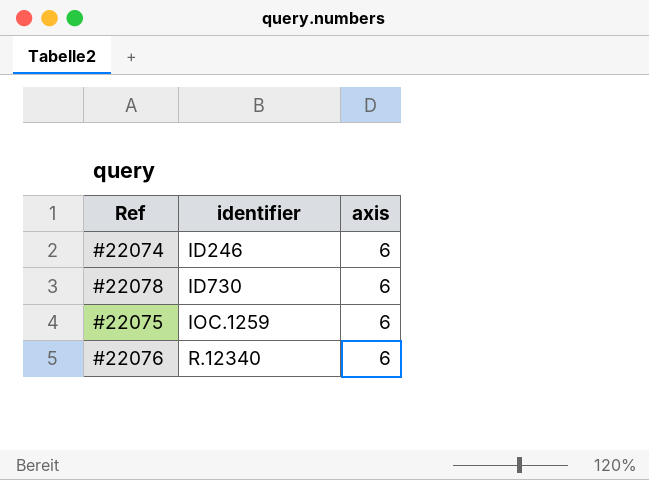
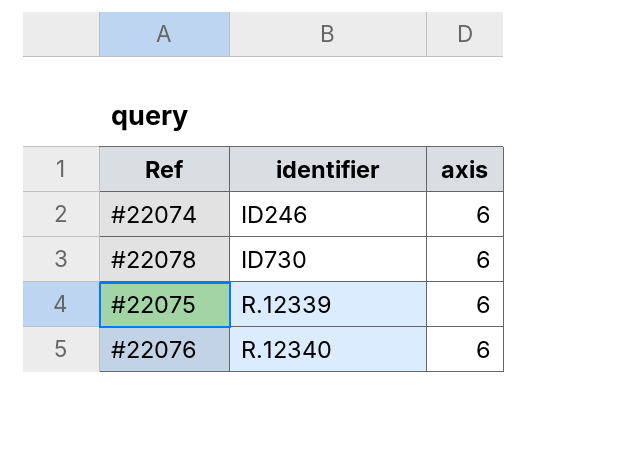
#22075 | identifier: IOC.1259 -> R.12339

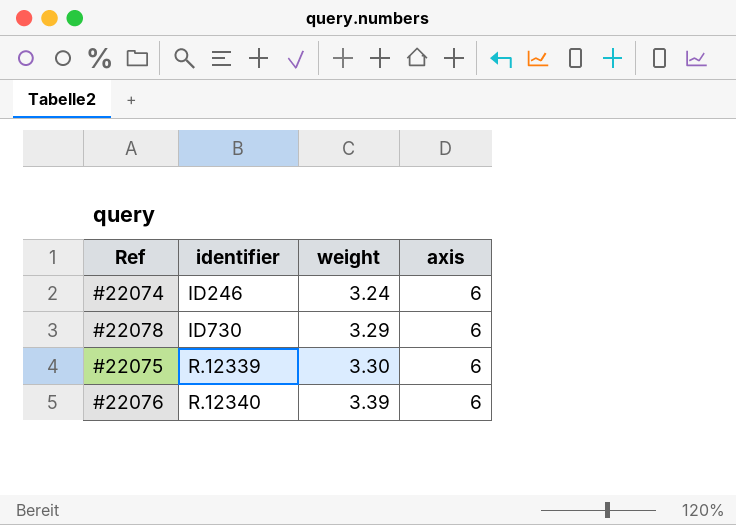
column weight | position: none -> 3

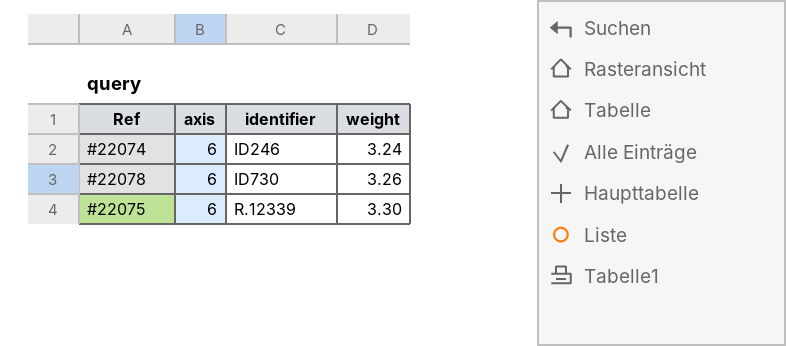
column axis | position: 4 -> 2
row #22076: R.12340 | 3.39 | 6 -> none
#22078 | weight: 3.29 -> 3.26

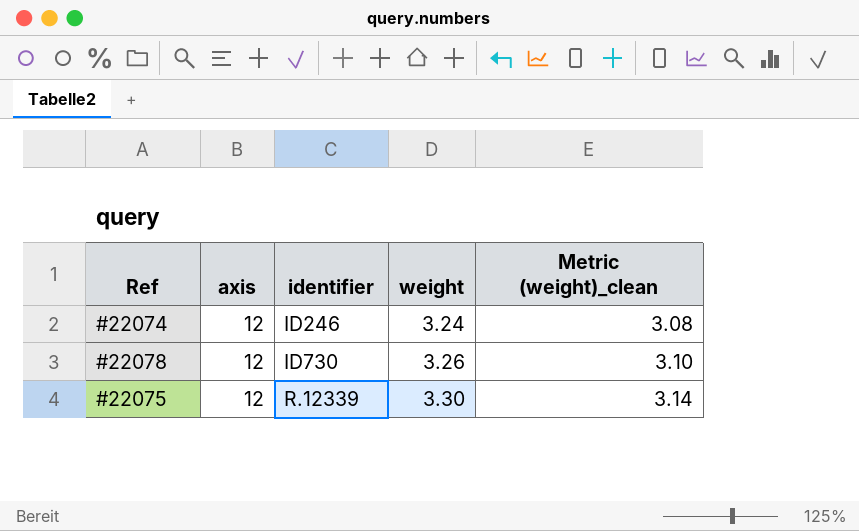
column Metric (weight)_clean | formula: none -> [weight] * 0.95
#22074 | axis: 6 -> 12
#22078 | axis: 6 -> 12
#22075 | axis: 6 -> 12

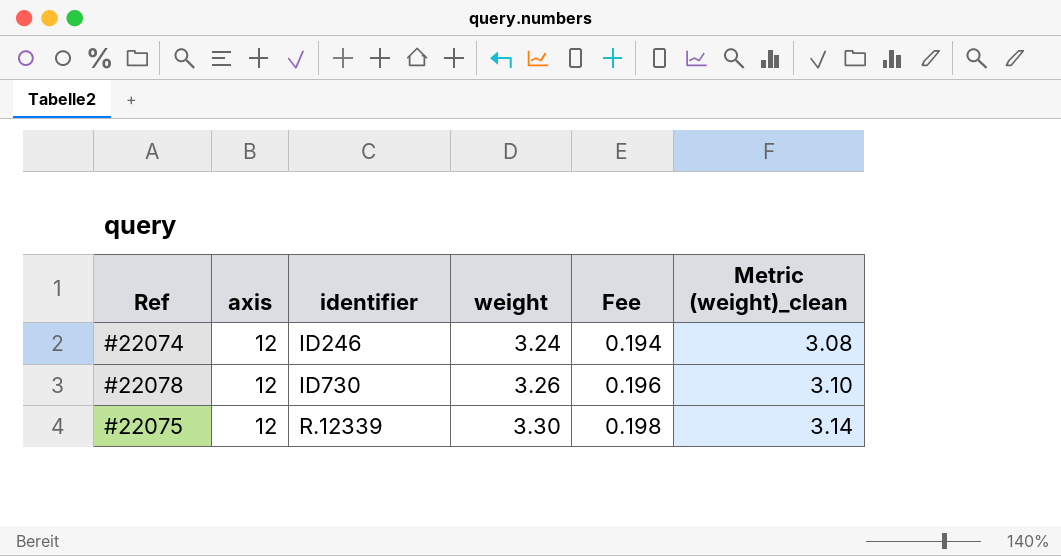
column Fee | formula: none -> [weight] * 0.06

